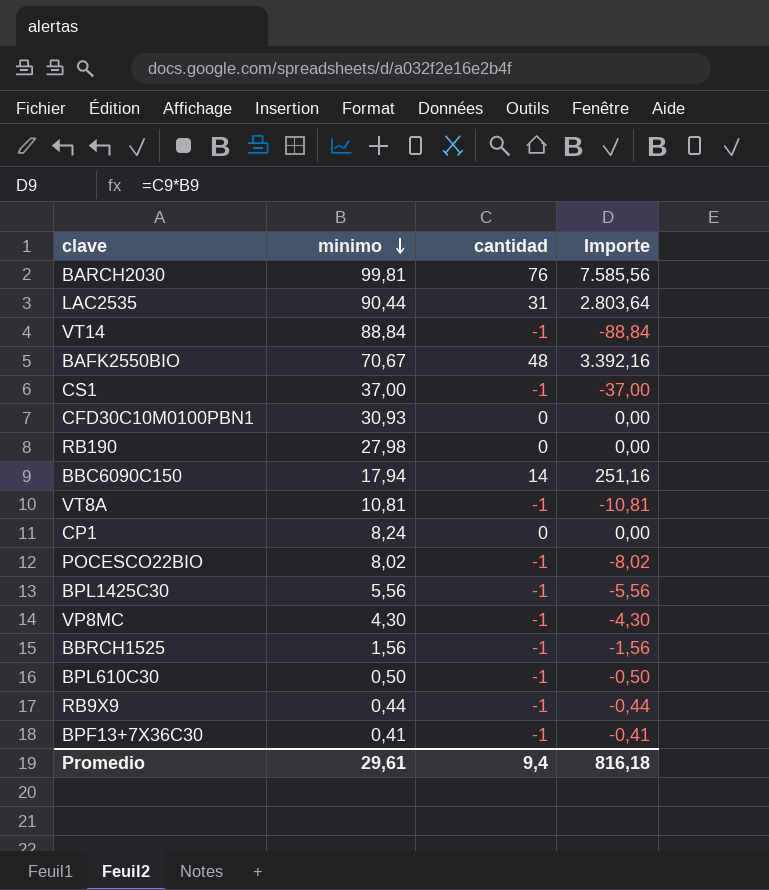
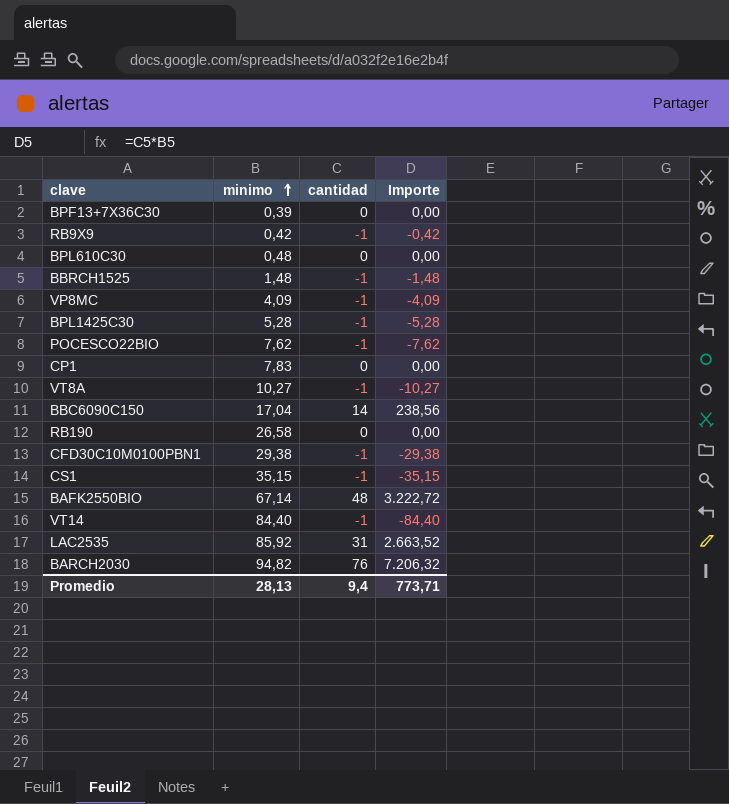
row order: minimo descending -> minimo ascending
BPF13+7X36C30 | minimo: 0,41 -> 0,39
BPF13+7X36C30 | cantidad: -1 -> 0
BPF13+7X36C30 | Importe: -0,41 -> 0,00
RB9X9 | minimo: 0,44 -> 0,42
RB9X9 | Importe: -0,44 -> -0,42
BPL610C30 | minimo: 0,50 -> 0,48
BPL610C30 | cantidad: -1 -> 0
BPL610C30 | Importe: -0,50 -> 0,00
BBRCH1525 | minimo: 1,56 -> 1,48
BBRCH1525 | Importe: -1,56 -> -1,48
VP8MC | minimo: 4,30 -> 4,09
VP8MC | Importe: -4,30 -> -4,09
BPL1425C30 | minimo: 5,56 -> 5,28
BPL1425C30 | Importe: -5,56 -> -5,28
POCESCO22BIO | minimo: 8,02 -> 7,62
POCESCO22BIO | Importe: -8,02 -> -7,62
CP1 | minimo: 8,24 -> 7,83
VT8A | minimo: 10,81 -> 10,27
VT8A | Importe: -10,81 -> -10,27
BBC6090C150 | minimo: 17,94 -> 17,04
BBC6090C150 | Importe: 251,16 -> 238,56
RB190 | minimo: 27,98 -> 26,58
CFD30C10M0100PBN1 | minimo: 30,93 -> 29,38
CFD30C10M0100PBN1 | cantidad: 0 -> -1
CFD30C10M0100PBN1 | Importe: 0,00 -> -29,38
CS1 | minimo: 37,00 -> 35,15
CS1 | Importe: -37,00 -> -35,15
BAFK2550BIO | minimo: 70,67 -> 67,14
BAFK2550BIO | Importe: 3.392,16 -> 3.222,72
VT14 | minimo: 88,84 -> 84,40
VT14 | Importe: -88,84 -> -84,40
LAC2535 | minimo: 90,44 -> 85,92
LAC2535 | Importe: 2.803,64 -> 2.663,52
BARCH2030 | minimo: 99,81 -> 94,82
BARCH2030 | Importe: 7.585,56 -> 7.206,32
Promedio | minimo: 29,61 -> 28,13
Promedio | Importe: 816,18 -> 773,71

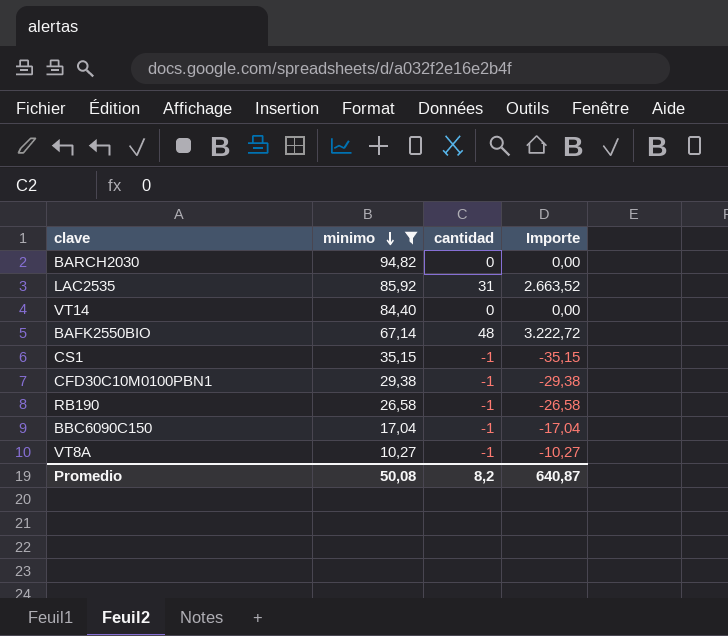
filter: none -> minimo >= 10,27
row order: minimo ascending -> minimo descending
BARCH2030 | cantidad: 76 -> 0
BARCH2030 | Importe: 7.206,32 -> 0,00
VT14 | cantidad: -1 -> 0
VT14 | Importe: -84,40 -> 0,00
RB190 | cantidad: 0 -> -1
RB190 | Importe: 0,00 -> -26,58
BBC6090C150 | cantidad: 14 -> -1
BBC6090C150 | Importe: 238,56 -> -17,04
Promedio | minimo: 28,13 -> 50,08
Promedio | cantidad: 9,4 -> 8,2
Promedio | Importe: 773,71 -> 640,87

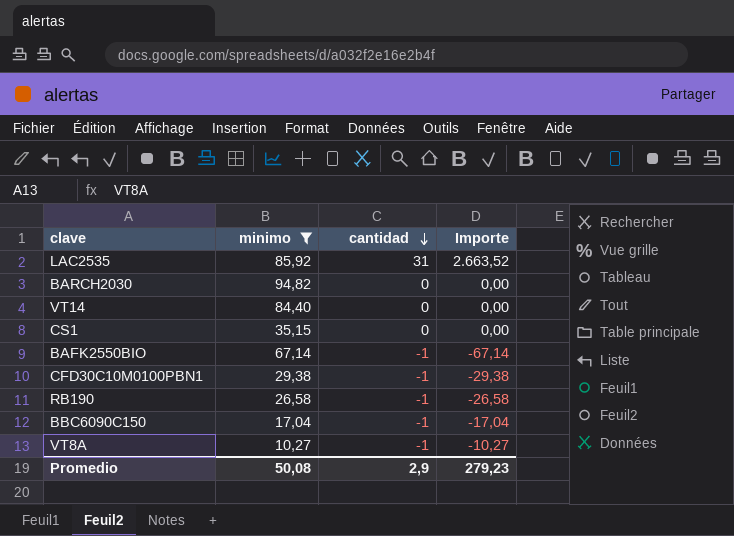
row order: minimo descending -> cantidad descending
CS1 | cantidad: -1 -> 0
CS1 | Importe: -35,15 -> 0,00
BAFK2550BIO | cantidad: 48 -> -1
BAFK2550BIO | Importe: 3.222,72 -> -67,14
Promedio | cantidad: 8,2 -> 2,9
Promedio | Importe: 640,87 -> 279,23

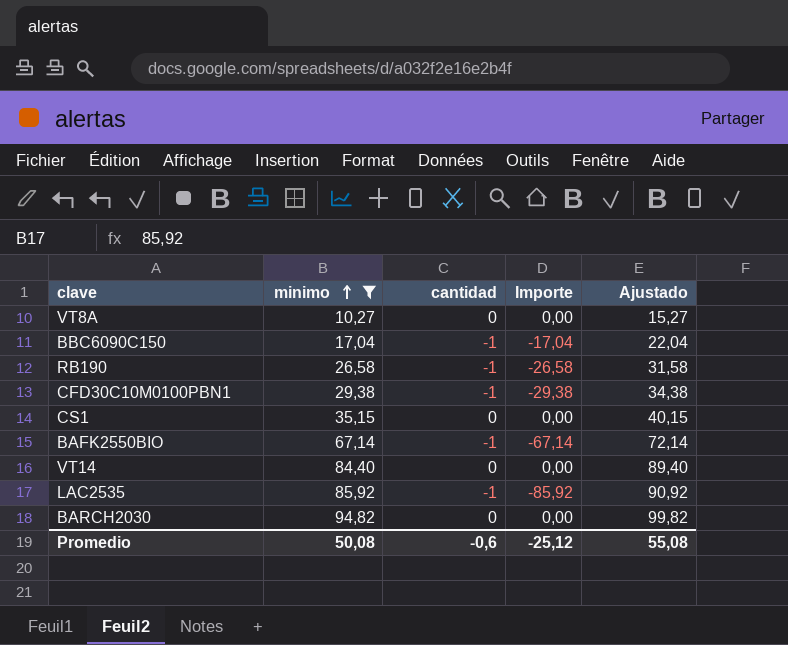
row order: cantidad descending -> minimo ascending
column Ajustado | formula: none -> [minimo] + 5
VT8A | cantidad: -1 -> 0
VT8A | Importe: -10,27 -> 0,00
LAC2535 | cantidad: 31 -> -1
LAC2535 | Importe: 2.663,52 -> -85,92
Promedio | cantidad: 2,9 -> -0,6
Promedio | Importe: 279,23 -> -25,12

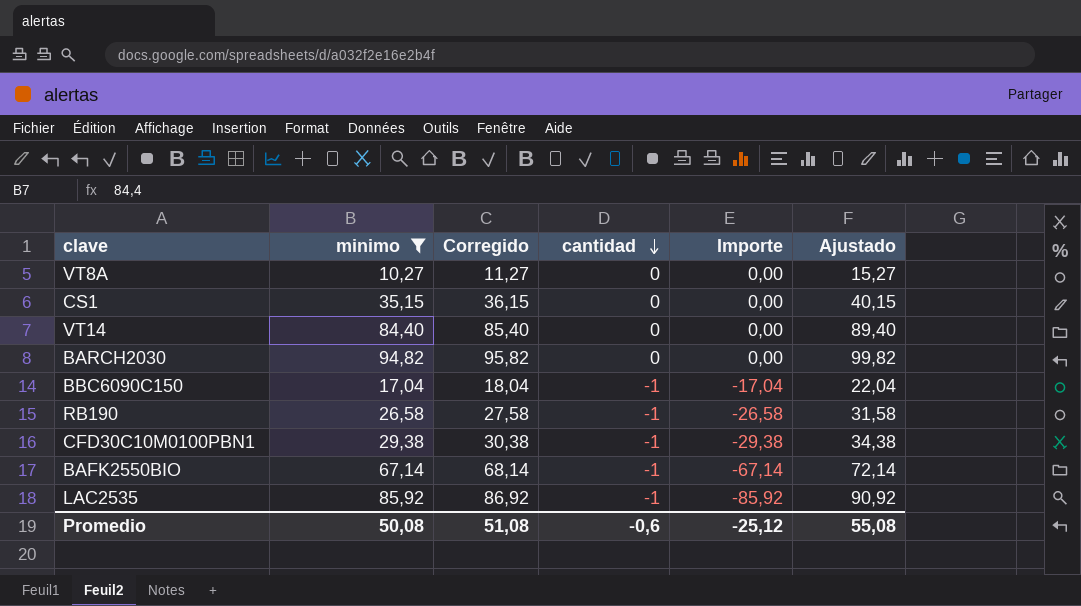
row order: minimo ascending -> cantidad descending
column Corregido | formula: none -> [minimo] + 1

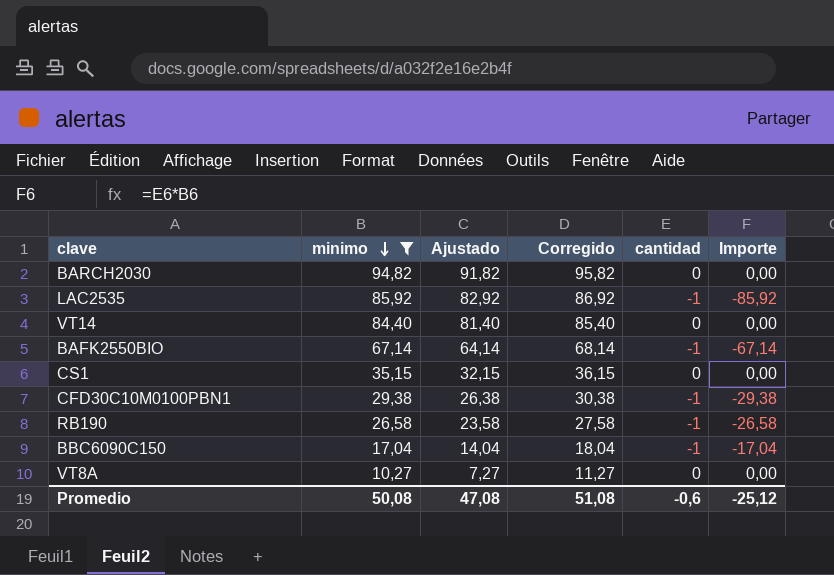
row order: cantidad descending -> minimo descending
column Ajustado | formula: [minimo] + 5 -> [minimo] - 3
column Ajustado | position: 6 -> 3
Promedio | Ajustado: 55,08 -> 47,08

